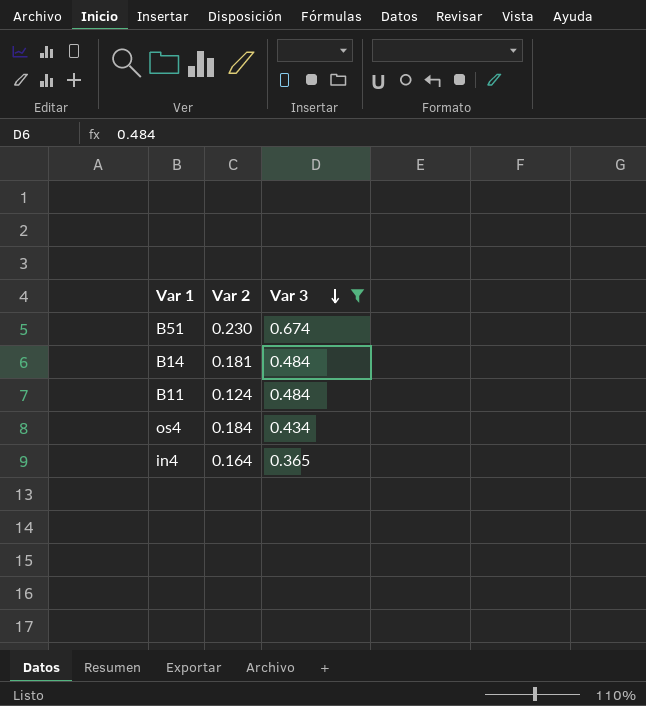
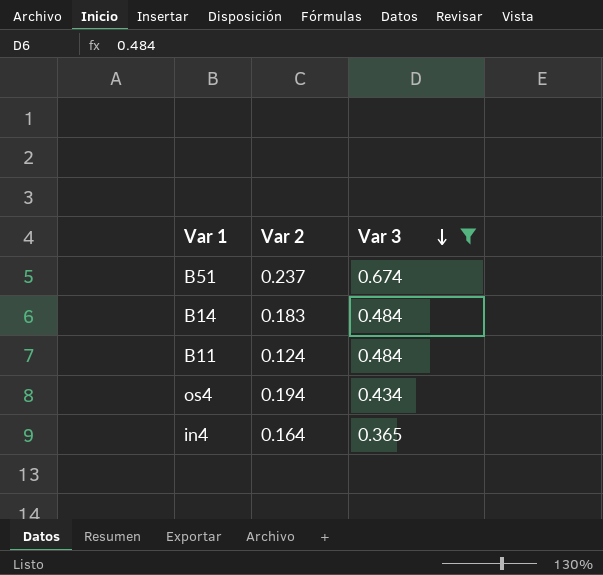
B51 | Var 2: 0.230 -> 0.237
B14 | Var 2: 0.181 -> 0.183
os4 | Var 2: 0.184 -> 0.194

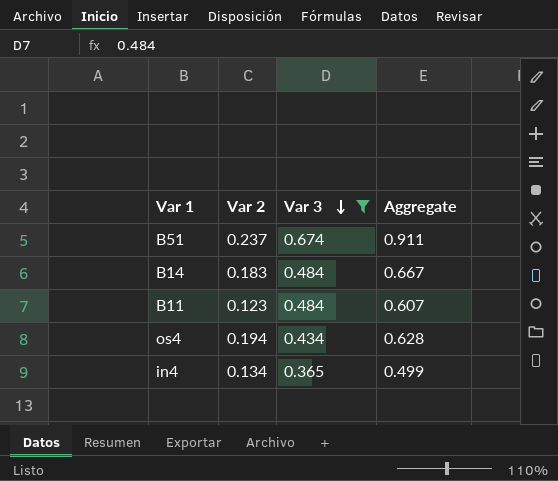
column Aggregate | formula: none -> [Var 2] + [Var 3]
B11 | Var 2: 0.124 -> 0.123
in4 | Var 2: 0.164 -> 0.134

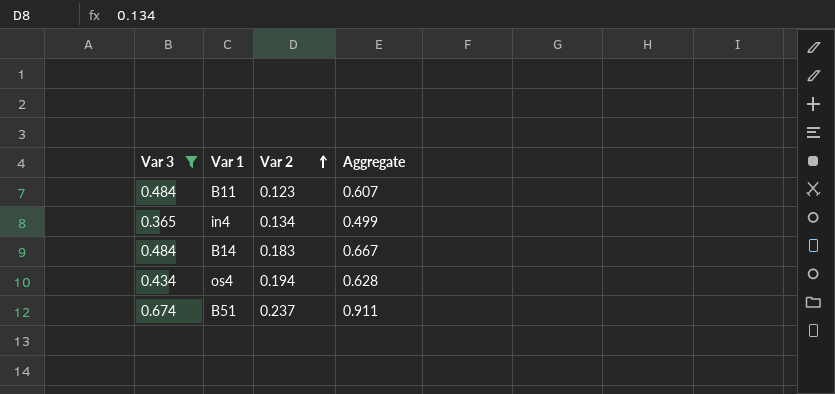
row order: Var 3 descending -> Var 2 ascending
column Var 3 | position: 3 -> 1

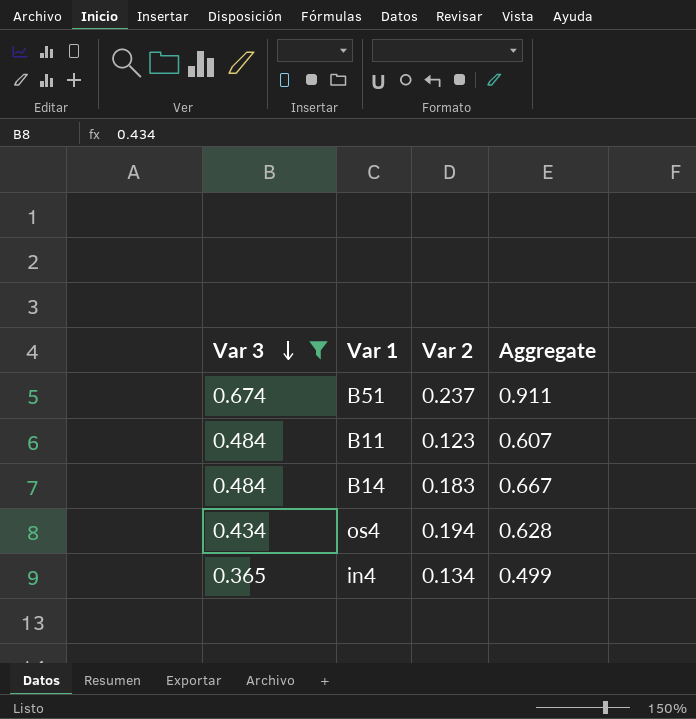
row order: Var 2 ascending -> Var 3 descending

